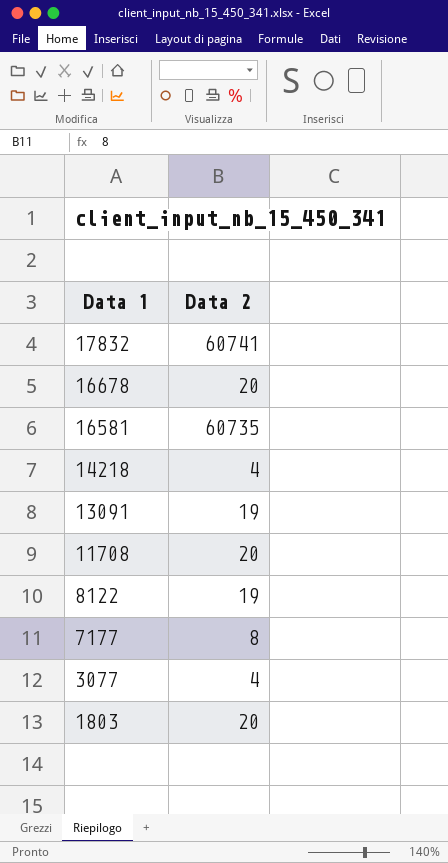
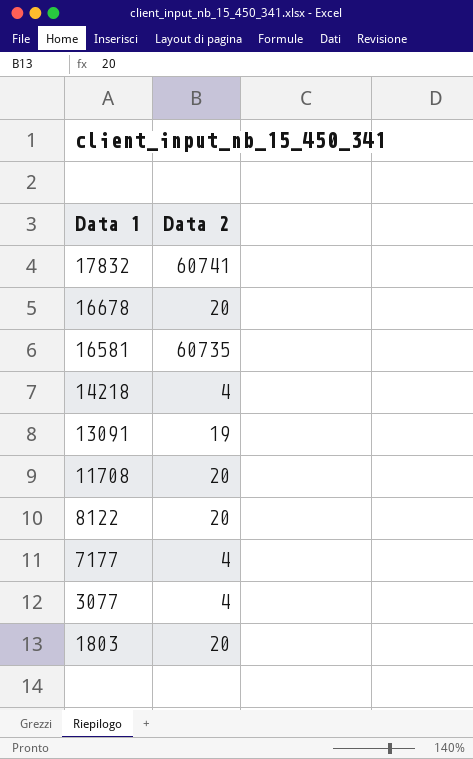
8122 | Data 2: 19 -> 20
7177 | Data 2: 8 -> 4

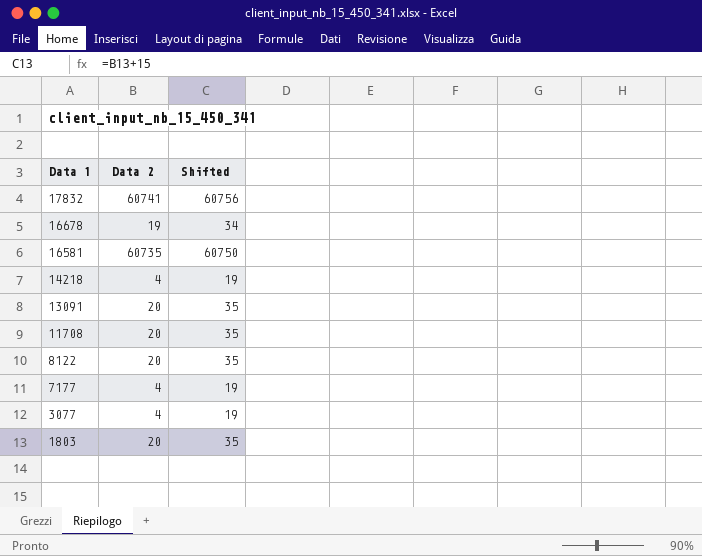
column Shifted | formula: none -> [Data 2] + 15
16678 | Data 2: 20 -> 19
13091 | Data 2: 19 -> 20

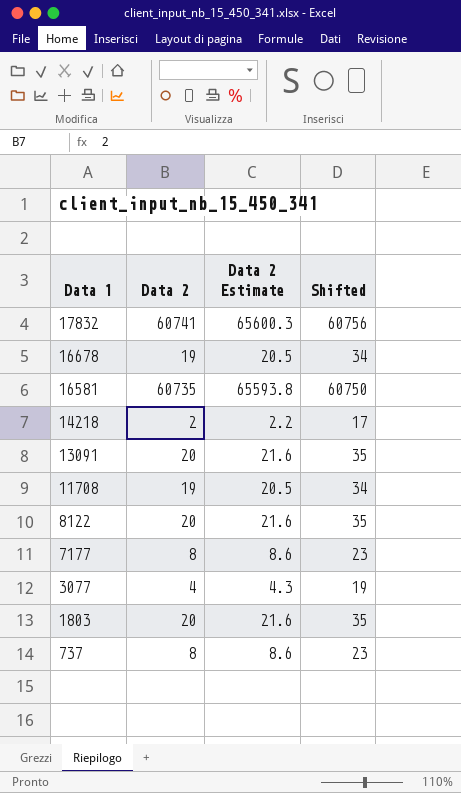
column Data 2 Estimate | formula: none -> [Data 2] * 1.08
14218 | Data 2: 4 -> 2
14218 | Shifted: 19 -> 17
11708 | Data 2: 20 -> 19
11708 | Shifted: 35 -> 34
7177 | Data 2: 4 -> 8
7177 | Shifted: 19 -> 23
row 737: none -> 8 | 8.6 | 23

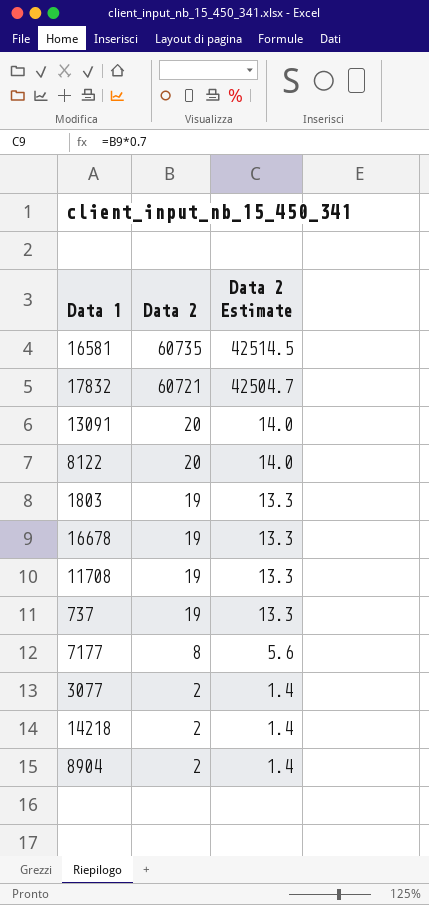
row order: Data 1 descending -> Data 2 descending
column Shifted | formula: [Data 2] + 15 -> none
column Data 2 Estimate | formula: [Data 2] * 1.08 -> [Data 2] * 0.7
17832 | Data 2: 60741 -> 60721
1803 | Data 2: 20 -> 19
737 | Data 2: 8 -> 19
3077 | Data 2: 4 -> 2
row 8904: none -> 2 | 1.4

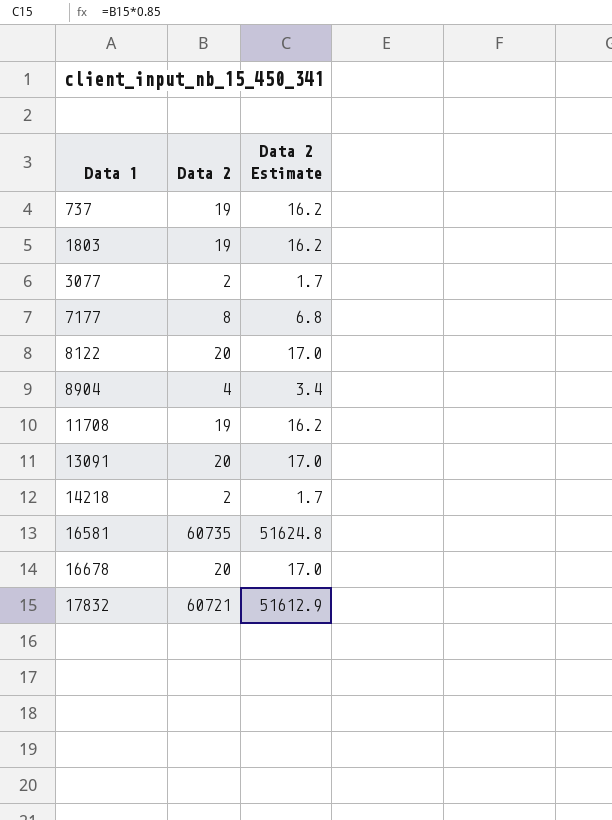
row order: Data 2 descending -> Data 1 ascending
column Data 2 Estimate | formula: [Data 2] * 0.7 -> [Data 2] * 0.85
8904 | Data 2: 2 -> 4
16678 | Data 2: 19 -> 20

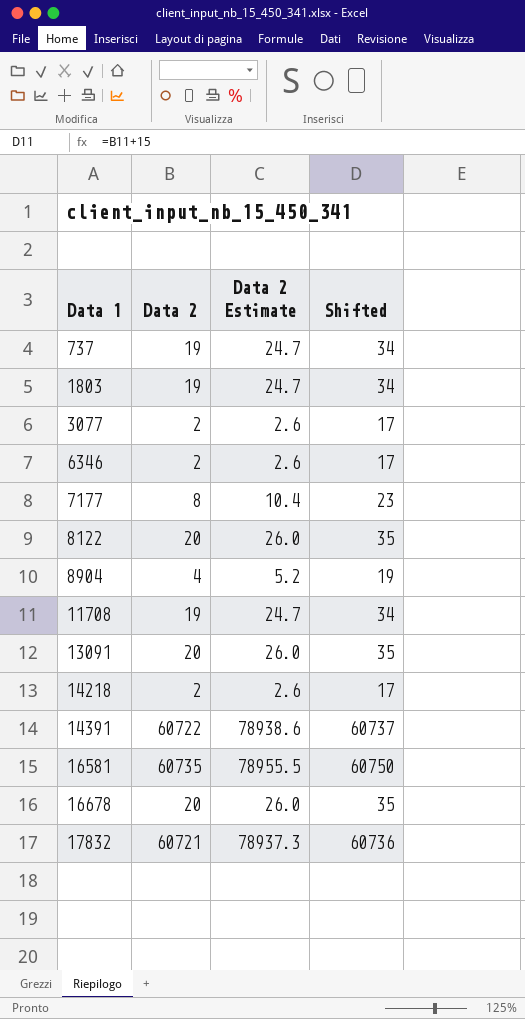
column Data 2 Estimate | formula: [Data 2] * 0.85 -> [Data 2] * 1.3
column Shifted | formula: none -> [Data 2] + 15
row 6346: none -> 2 | 2.6 | 17
row 14391: none -> 60722 | 78938.6 | 60737

